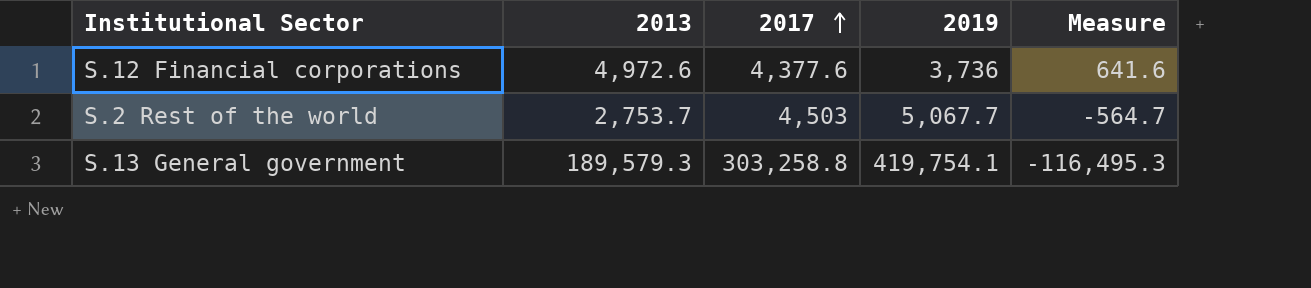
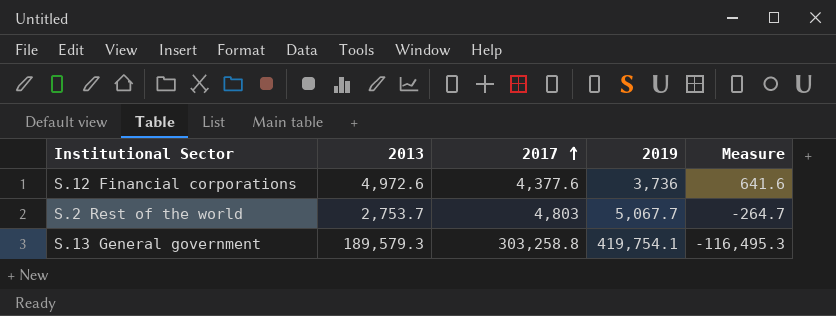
S.2 Rest of the world | 2017: 4,503 -> 4,803
S.2 Rest of the world | Measure: -564.7 -> -264.7

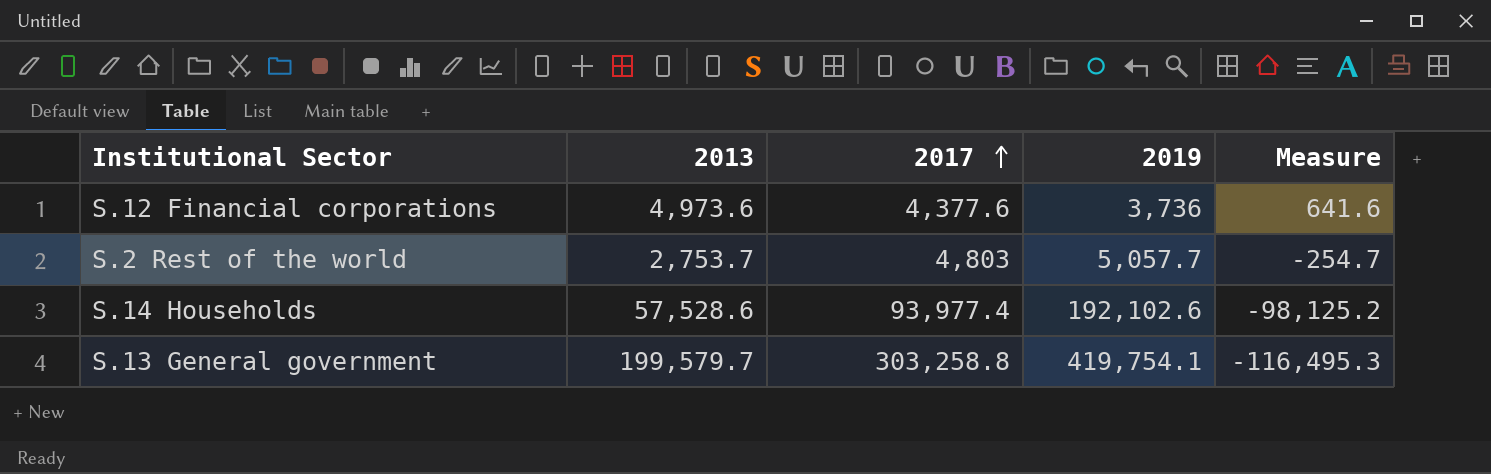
S.12 Financial corporations | 2013: 4,972.6 -> 4,973.6
S.2 Rest of the world | 2019: 5,067.7 -> 5,057.7
S.2 Rest of the world | Measure: -264.7 -> -254.7
row S.14 Households: none -> 57,528.6 | 93,977.4 | 192,102.6 | -98,125.2
S.13 General government | 2013: 189,579.3 -> 199,579.7

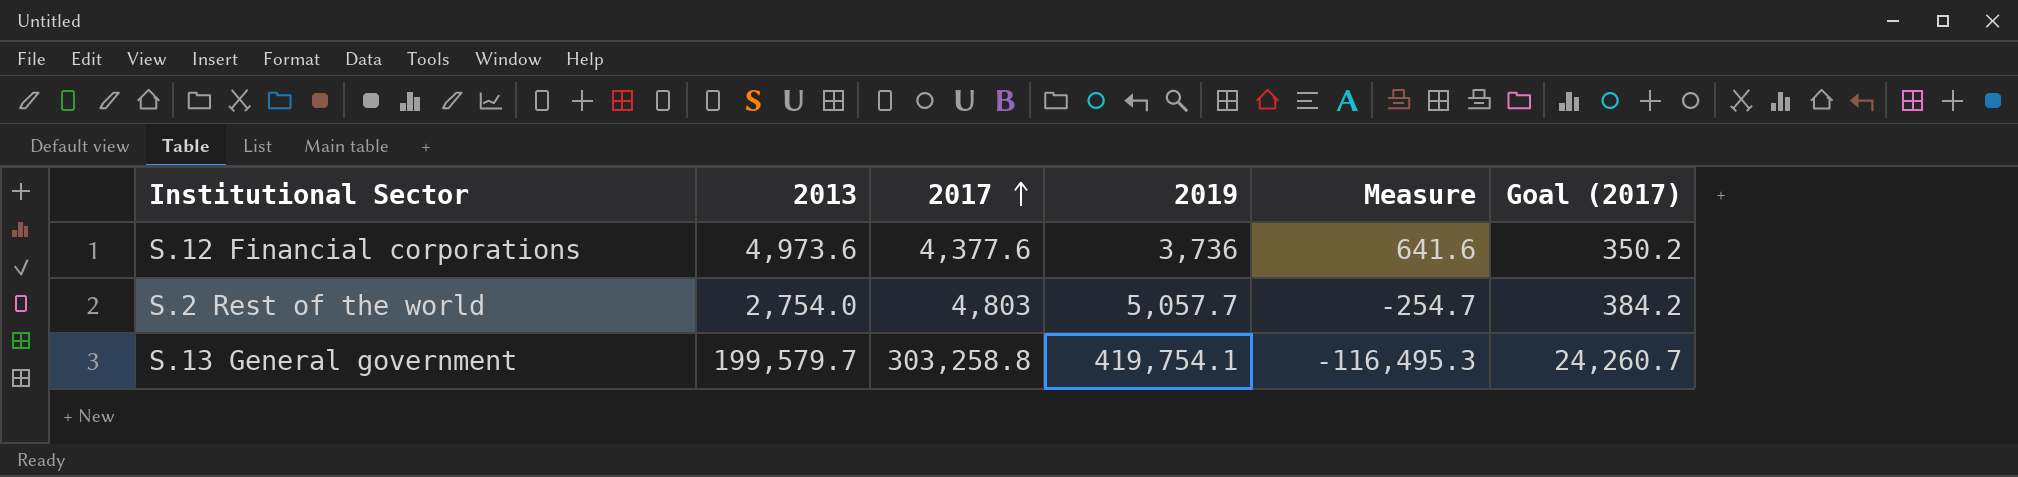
column Goal (2017) | formula: none -> [2017] * 0.08
row S.14 Households: 57,528.6 | 93,977.4 | 192,102.6 | -98,125.2 -> none
S.2 Rest of the world | 2013: 2,753.7 -> 2,754.0

